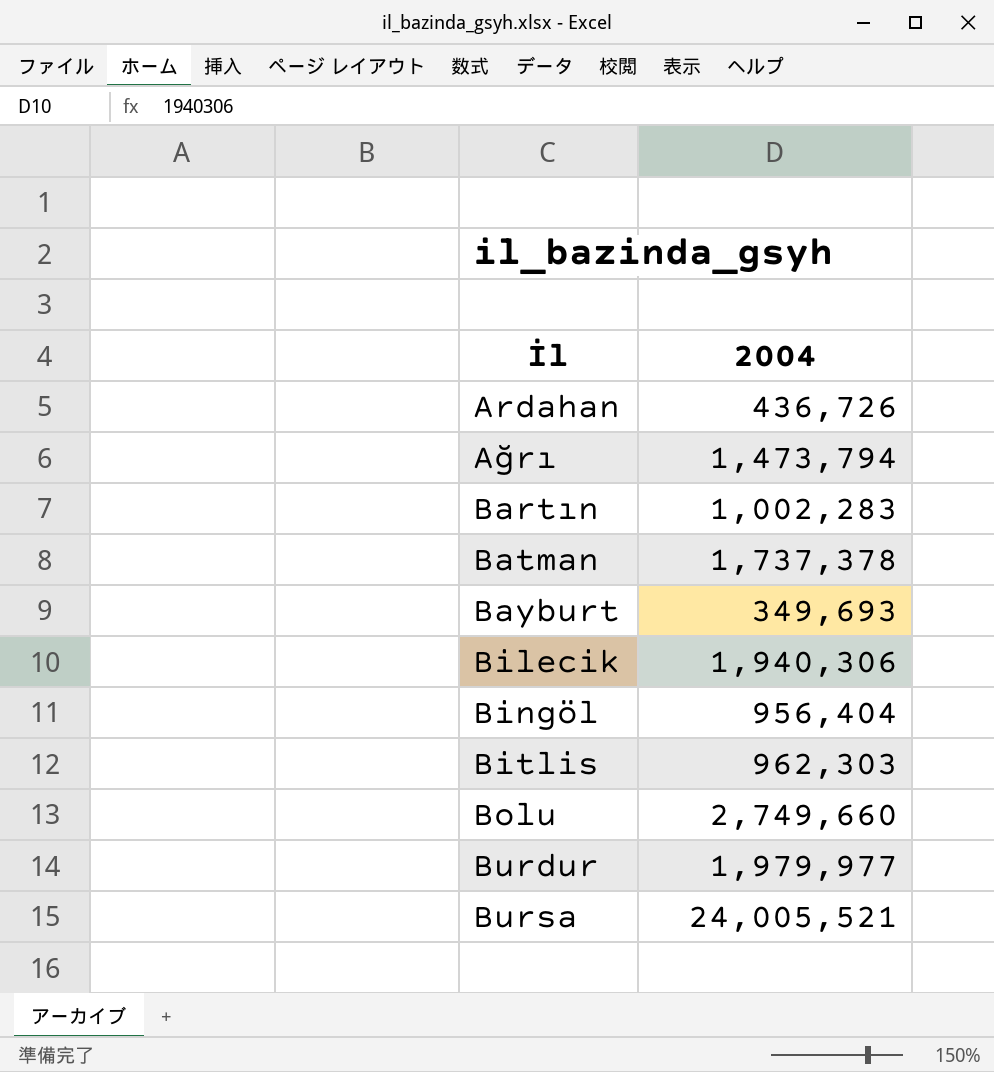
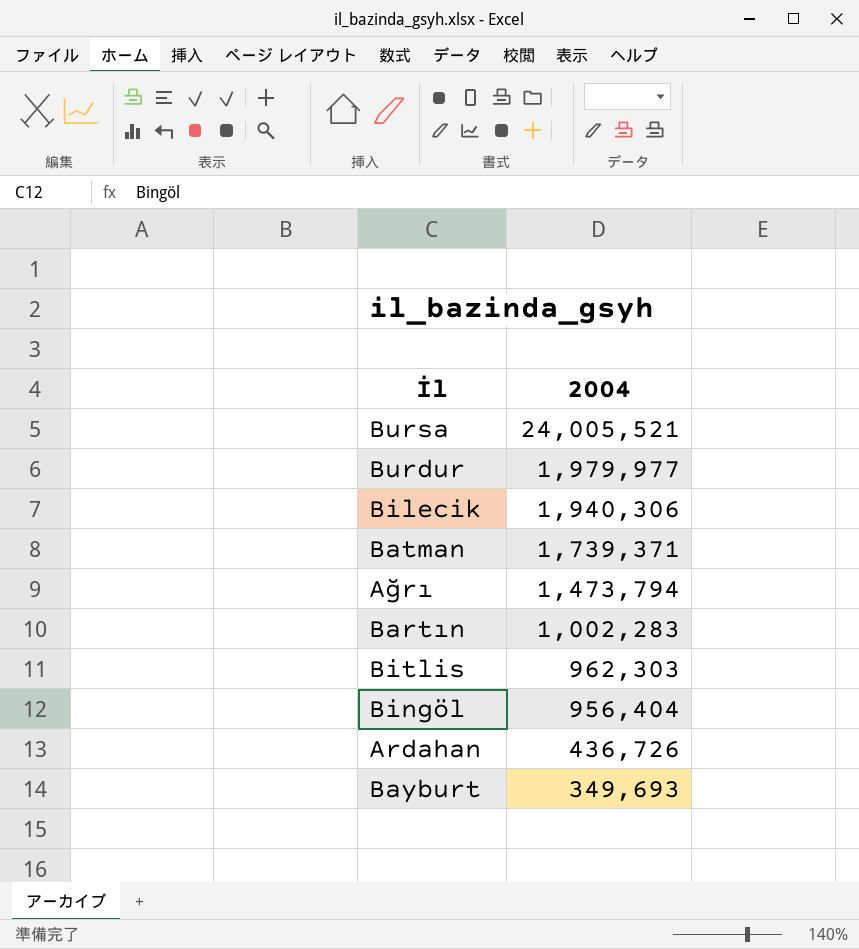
row order: none -> 2004 descending
row Bolu: 2,749,660 -> none
Batman | 2004: 1,737,378 -> 1,739,371

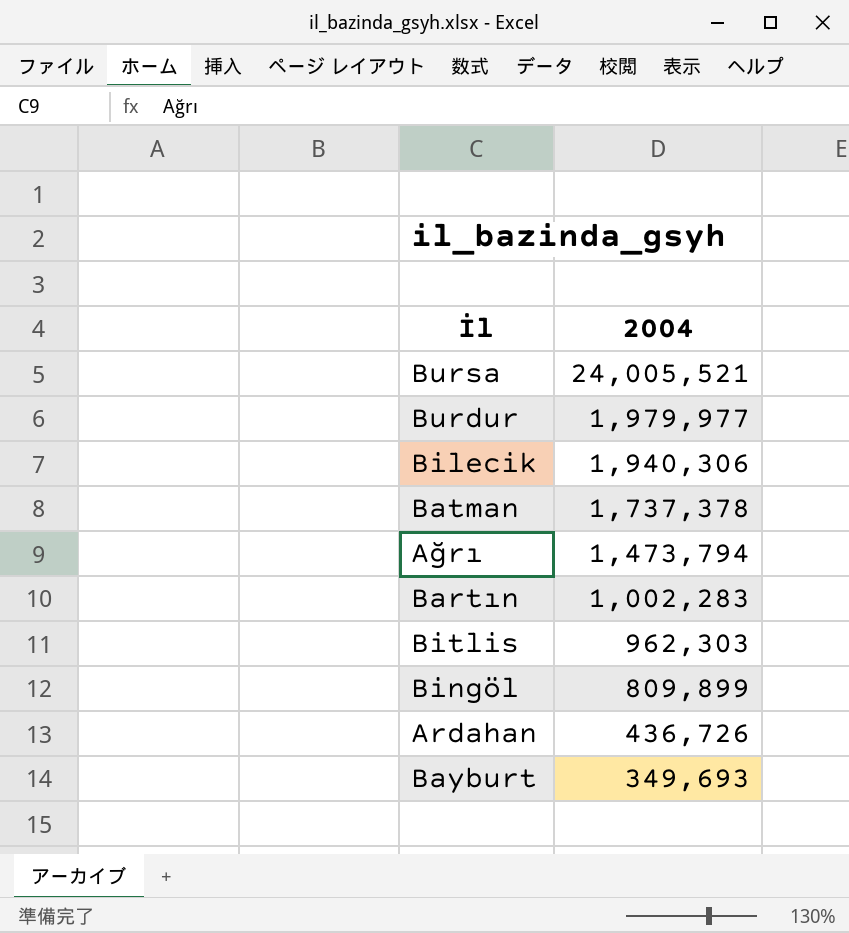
Batman | 2004: 1,739,371 -> 1,737,378
Bingöl | 2004: 956,404 -> 809,899

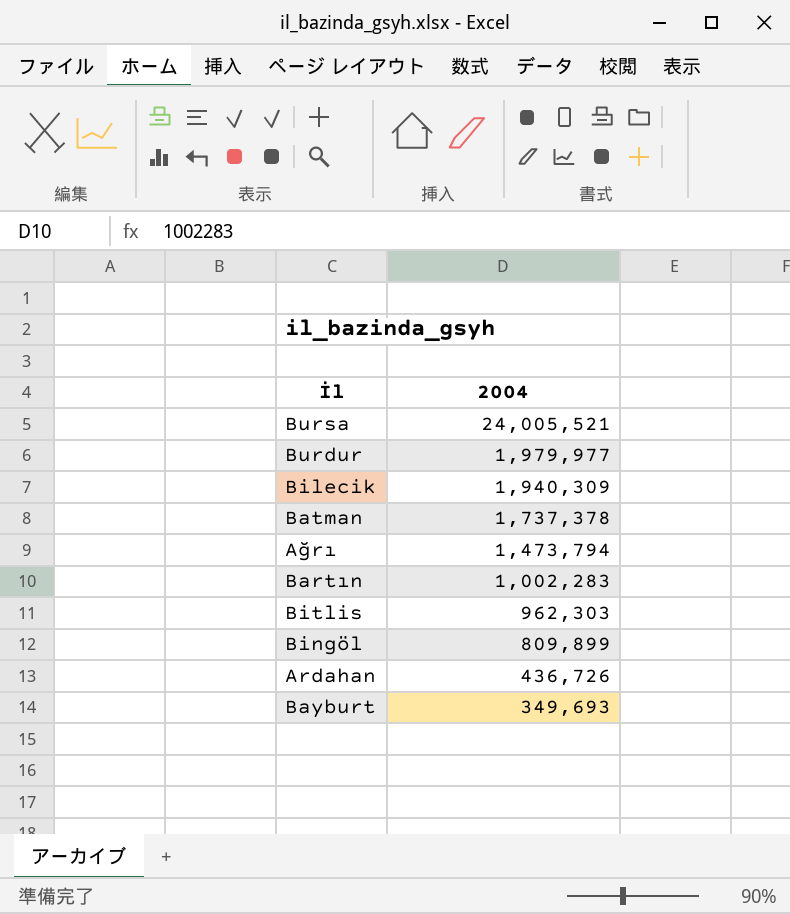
Bilecik | 2004: 1,940,306 -> 1,940,309

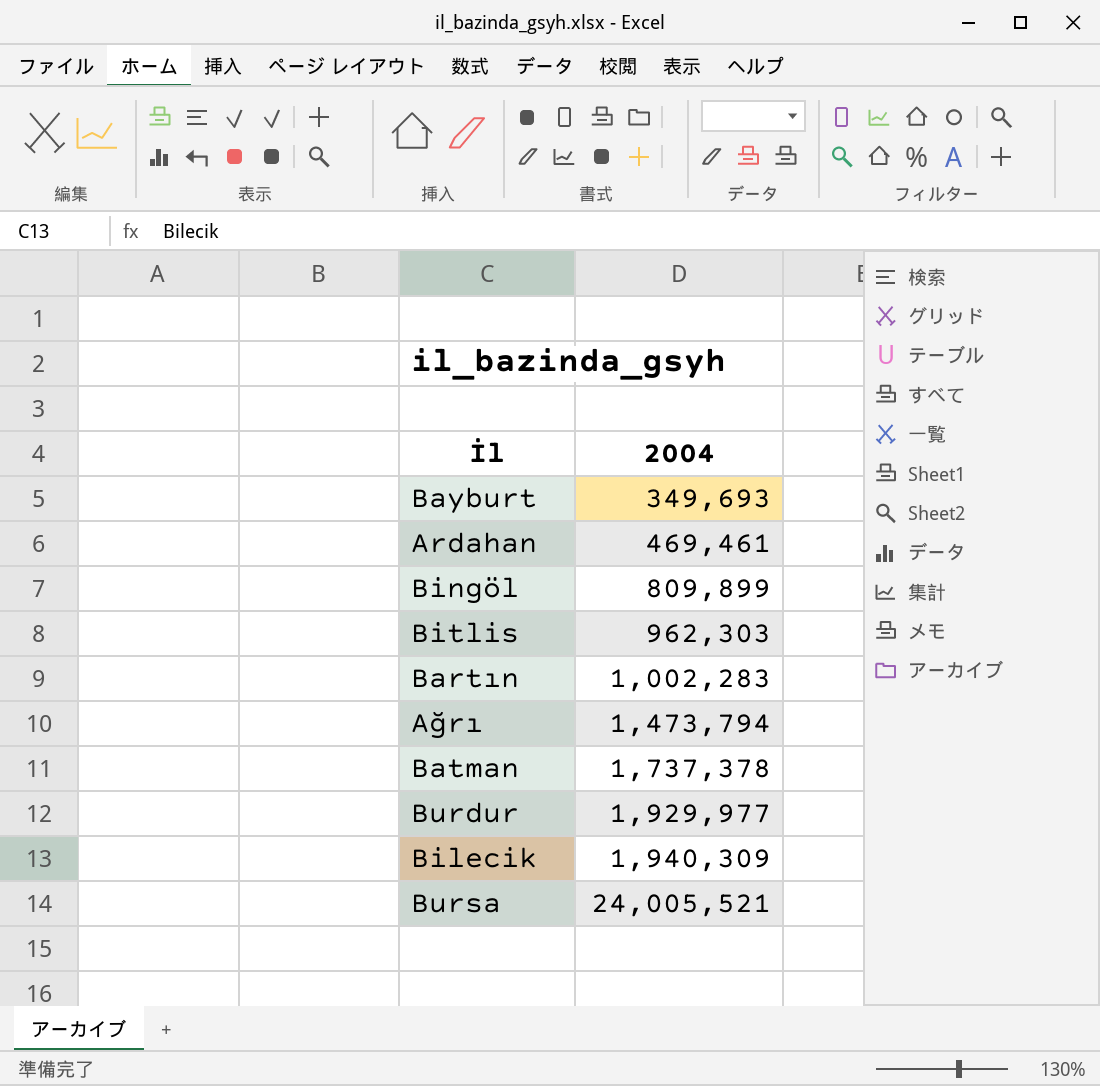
row order: 2004 descending -> 2004 ascending
Ardahan | 2004: 436,726 -> 469,461
Burdur | 2004: 1,979,977 -> 1,929,977

